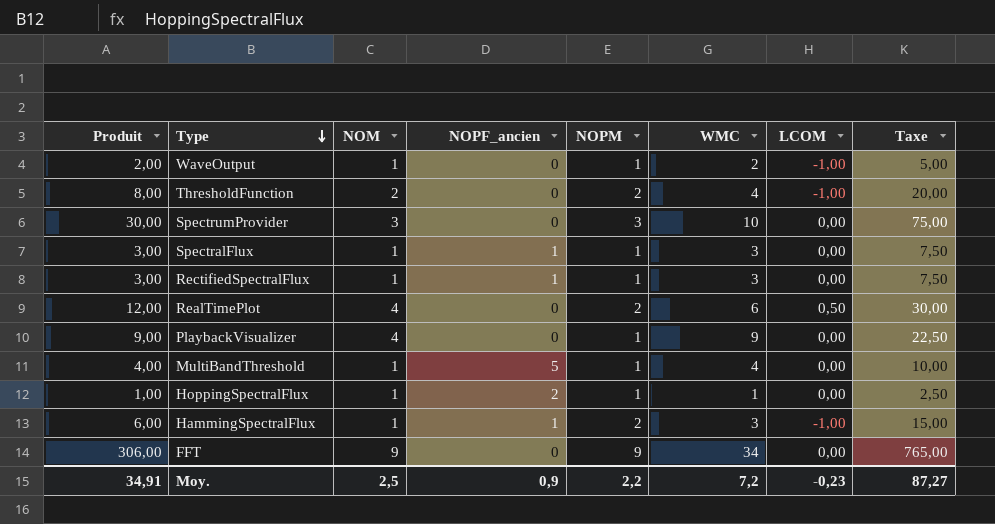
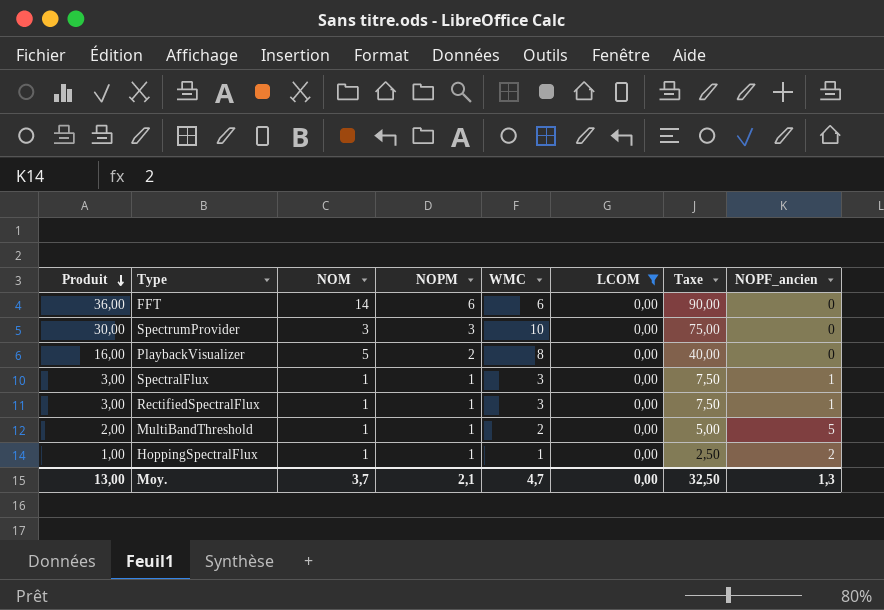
filter: none -> LCOM = 0,00
row order: Type descending -> Produit descending
column NOPF_ancien | position: 4 -> 8
FFT | Produit: 306,00 -> 36,00
FFT | NOM: 9 -> 14
FFT | NOPM: 9 -> 6
FFT | WMC: 34 -> 6
FFT | Taxe: 765,00 -> 90,00
PlaybackVisualizer | Produit: 9,00 -> 16,00
PlaybackVisualizer | NOM: 4 -> 5
PlaybackVisualizer | NOPM: 1 -> 2
PlaybackVisualizer | WMC: 9 -> 8
PlaybackVisualizer | Taxe: 22,50 -> 40,00
MultiBandThreshold | Produit: 4,00 -> 2,00
MultiBandThreshold | WMC: 4 -> 2
MultiBandThreshold | Taxe: 10,00 -> 5,00
Moy. | Produit: 34,91 -> 13,00
Moy. | NOM: 2,5 -> 3,7
Moy. | NOPM: 2,2 -> 2,1
Moy. | WMC: 7,2 -> 4,7
Moy. | LCOM: -0,23 -> 0,00
Moy. | Taxe: 87,27 -> 32,50
Moy. | NOPF_ancien: 0,9 -> 1,3

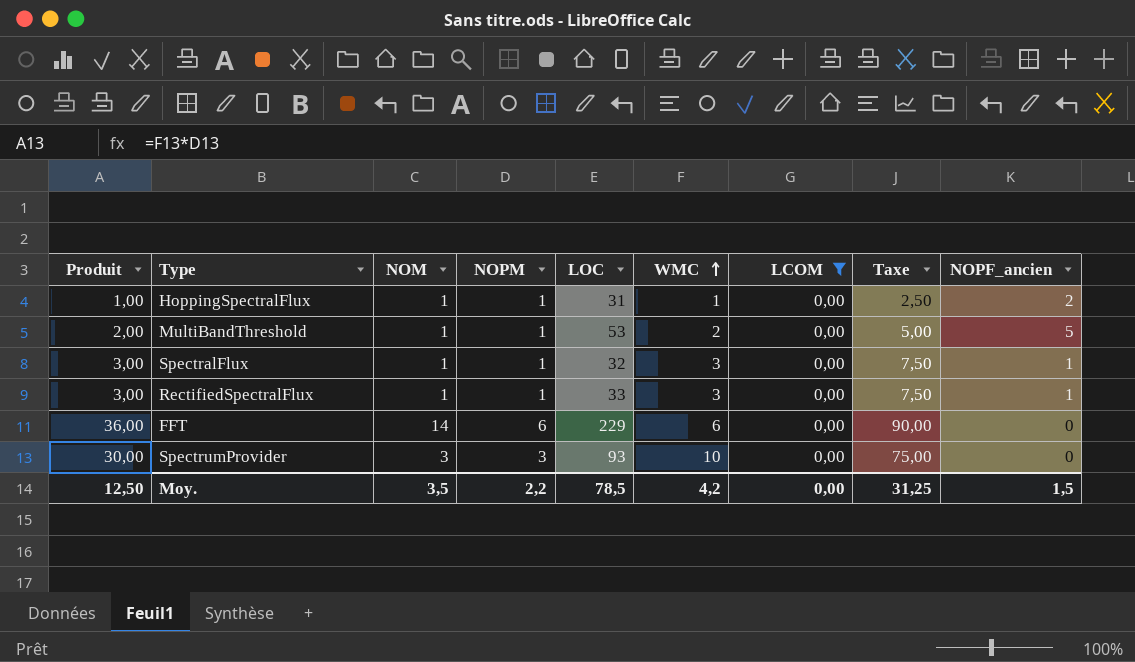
row order: Produit descending -> WMC ascending
column LOC | position: none -> 5
row PlaybackVisualizer: 16,00 | 5 | 2 | 8 | 0,00 | 40,00 | 0 -> none
Moy. | Produit: 13,00 -> 12,50
Moy. | NOM: 3,7 -> 3,5
Moy. | NOPM: 2,1 -> 2,2
Moy. | WMC: 4,7 -> 4,2
Moy. | Taxe: 32,50 -> 31,25
Moy. | NOPF_ancien: 1,3 -> 1,5

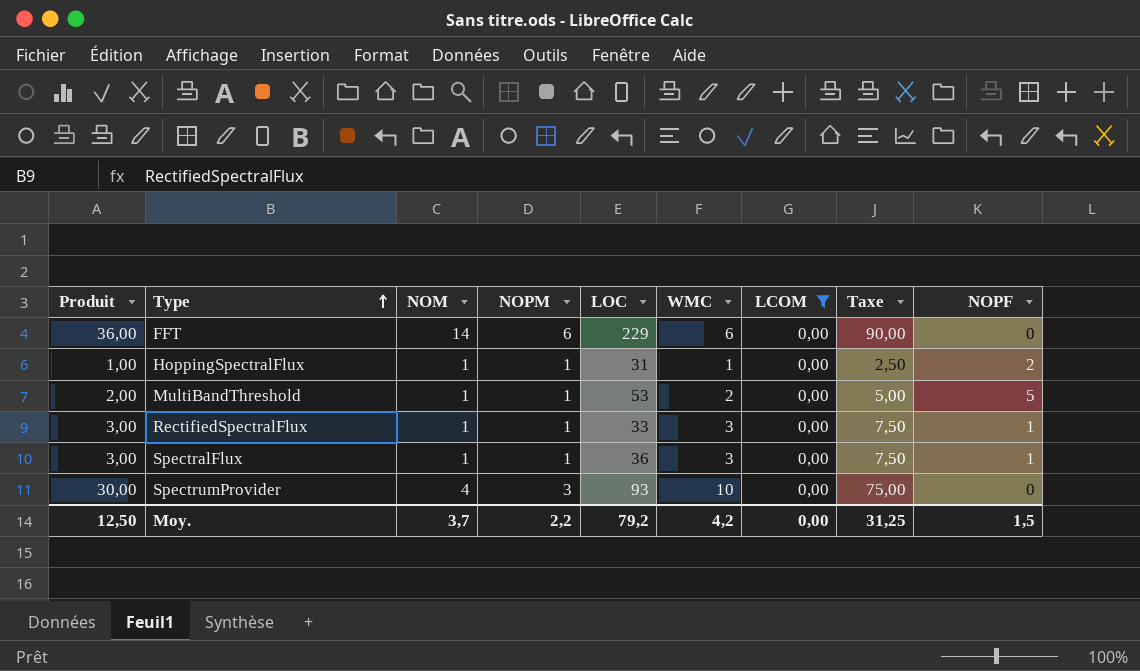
row order: WMC ascending -> Type ascending
column name: NOPF_ancien -> NOPF
SpectralFlux | LOC: 32 -> 36
SpectrumProvider | NOM: 3 -> 4
Moy. | NOM: 3,5 -> 3,7
Moy. | LOC: 78,5 -> 79,2

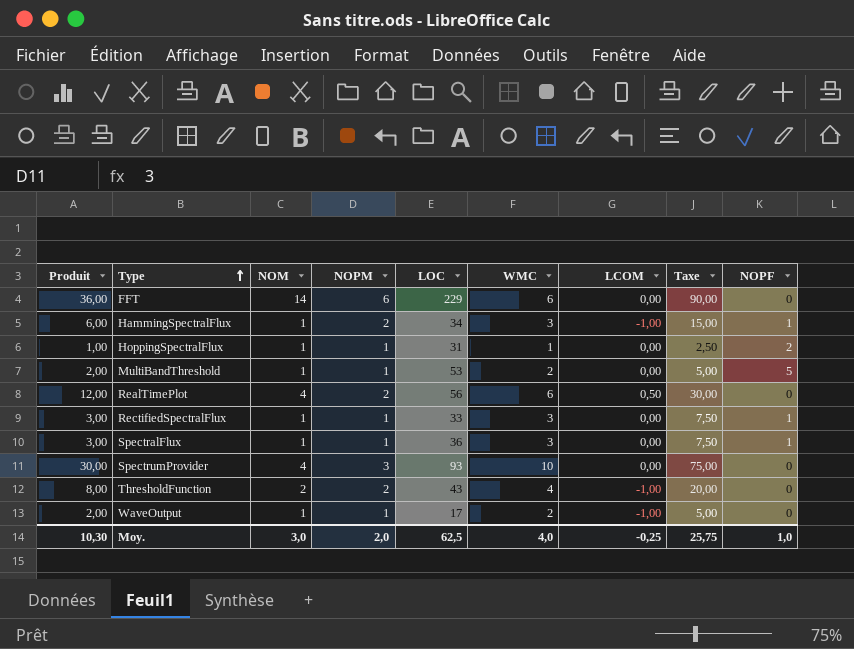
filter: LCOM = 0,00 -> none
Moy. | Produit: 12,50 -> 10,30
Moy. | NOM: 3,7 -> 3,0
Moy. | NOPM: 2,2 -> 2,0
Moy. | LOC: 79,2 -> 62,5
Moy. | WMC: 4,2 -> 4,0
Moy. | LCOM: 0,00 -> -0,25
Moy. | Taxe: 31,25 -> 25,75
Moy. | NOPF: 1,5 -> 1,0

